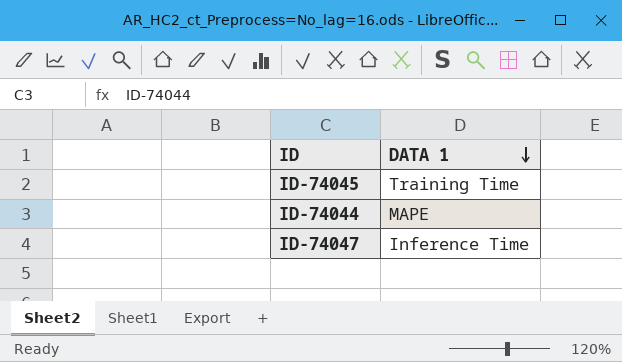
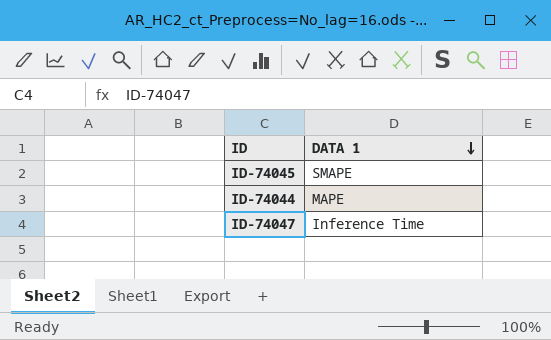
ID-74045 | DATA 1: Training Time -> SMAPE

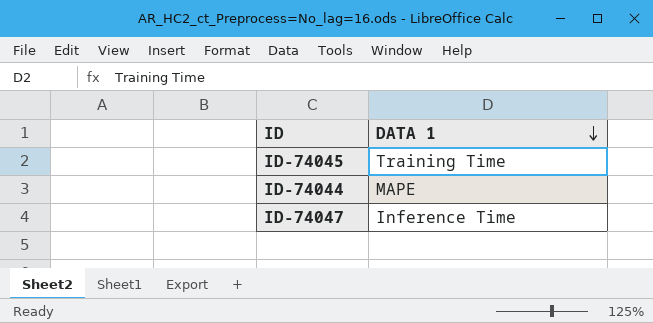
ID-74045 | DATA 1: SMAPE -> Training Time

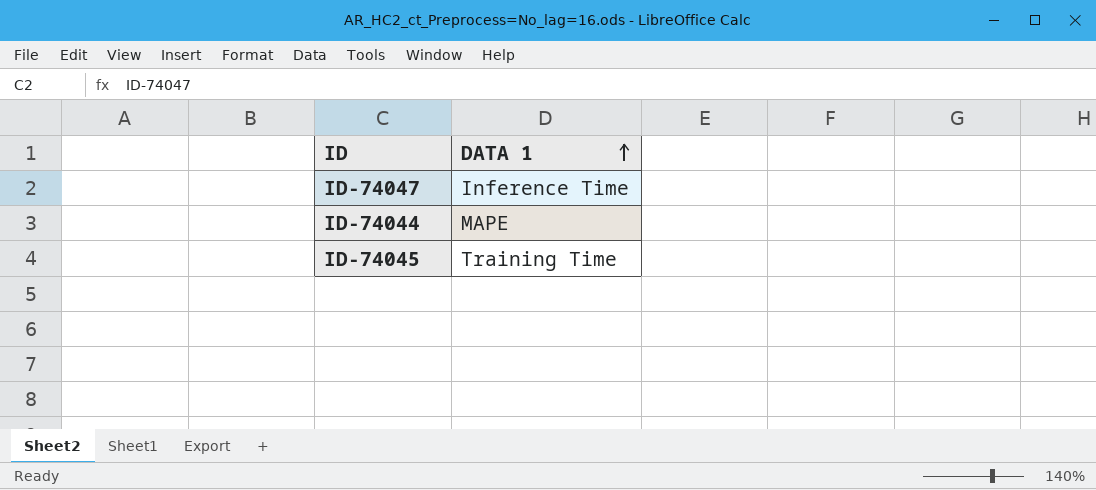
row order: DATA 1 descending -> DATA 1 ascending

